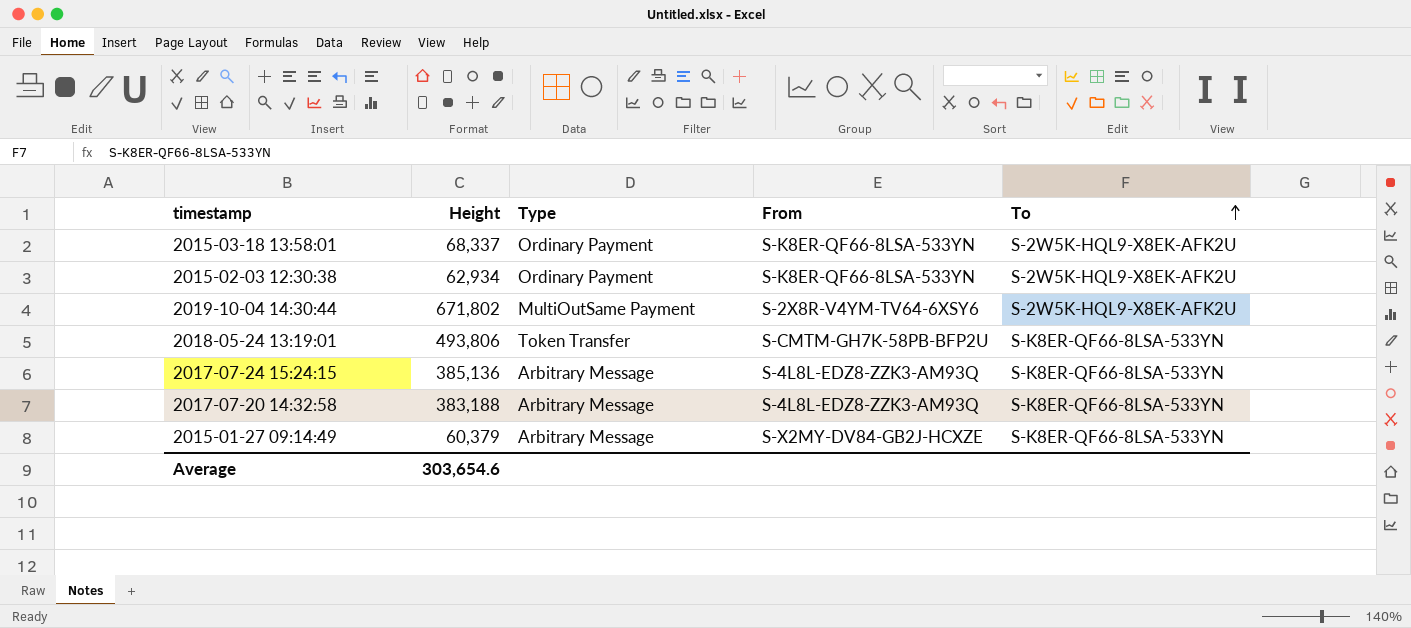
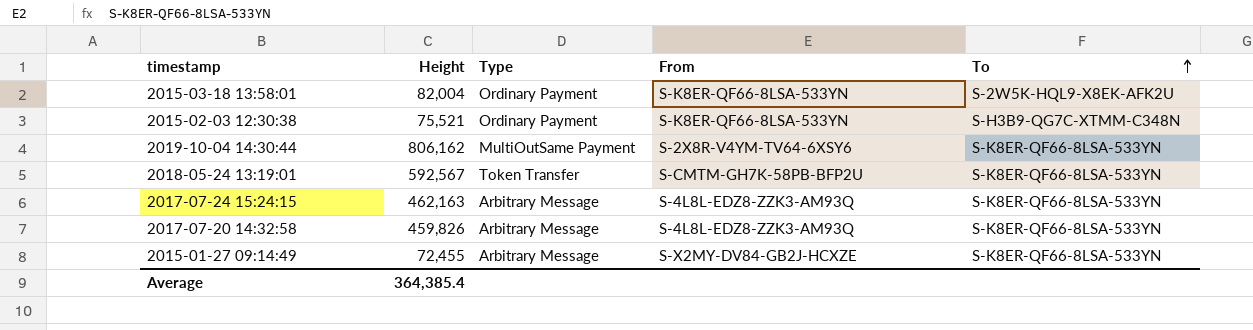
2015-03-18 13:58:01 | Height: 68,337 -> 82,004
2015-02-03 12:30:38 | Height: 62,934 -> 75,521
2015-02-03 12:30:38 | To: S-2W5K-HQL9-X8EK-AFK2U -> S-H3B9-QG7C-XTMM-C348N
2019-10-04 14:30:44 | Height: 671,802 -> 806,162
2019-10-04 14:30:44 | To: S-2W5K-HQL9-X8EK-AFK2U -> S-K8ER-QF66-8LSA-533YN
2018-05-24 13:19:01 | Height: 493,806 -> 592,567
2017-07-24 15:24:15 | Height: 385,136 -> 462,163
2017-07-20 14:32:58 | Height: 383,188 -> 459,826
2015-01-27 09:14:49 | Height: 60,379 -> 72,455
Average | Height: 303,654.6 -> 364,385.4

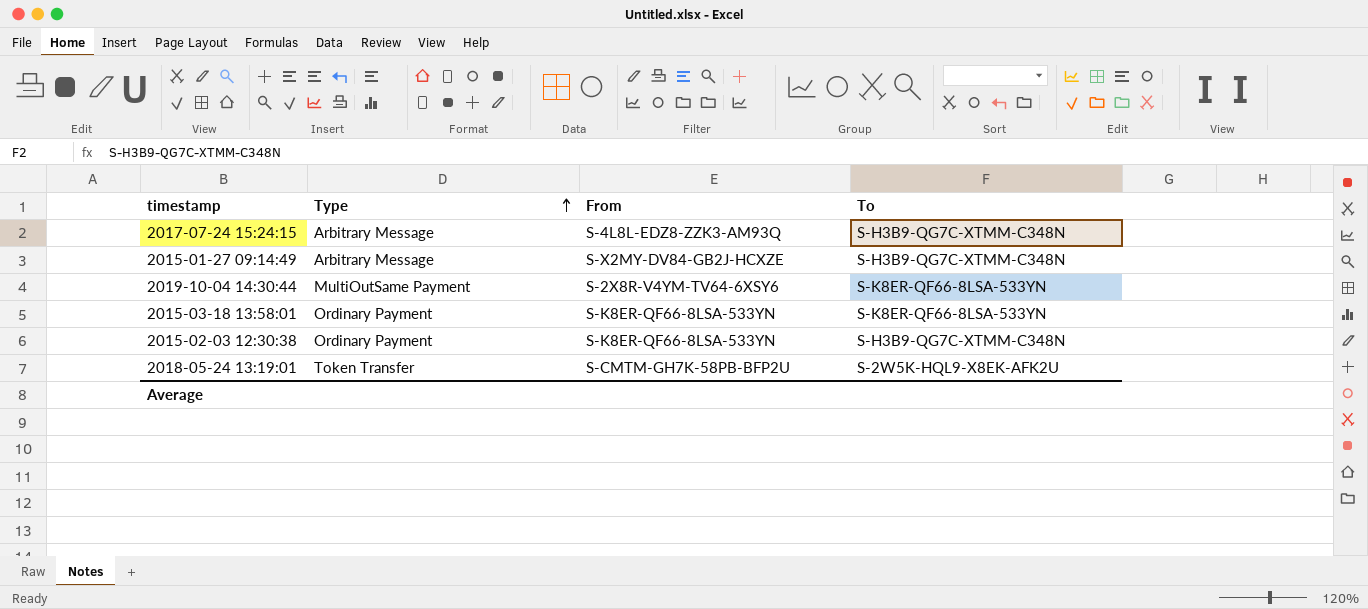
row order: To ascending -> Type ascending
column Height | position: 2 -> none
row 2017-07-20 14:32:58: 459,826 | Arbitrary Message | S-4L8L-EDZ8-ZZK3-AM93Q | S-K8ER-QF66-8LSA-533YN -> none
2017-07-24 15:24:15 | To: S-K8ER-QF66-8LSA-533YN -> S-H3B9-QG7C-XTMM-C348N
2015-01-27 09:14:49 | To: S-K8ER-QF66-8LSA-533YN -> S-H3B9-QG7C-XTMM-C348N
2015-03-18 13:58:01 | To: S-2W5K-HQL9-X8EK-AFK2U -> S-K8ER-QF66-8LSA-533YN
2018-05-24 13:19:01 | To: S-K8ER-QF66-8LSA-533YN -> S-2W5K-HQL9-X8EK-AFK2U

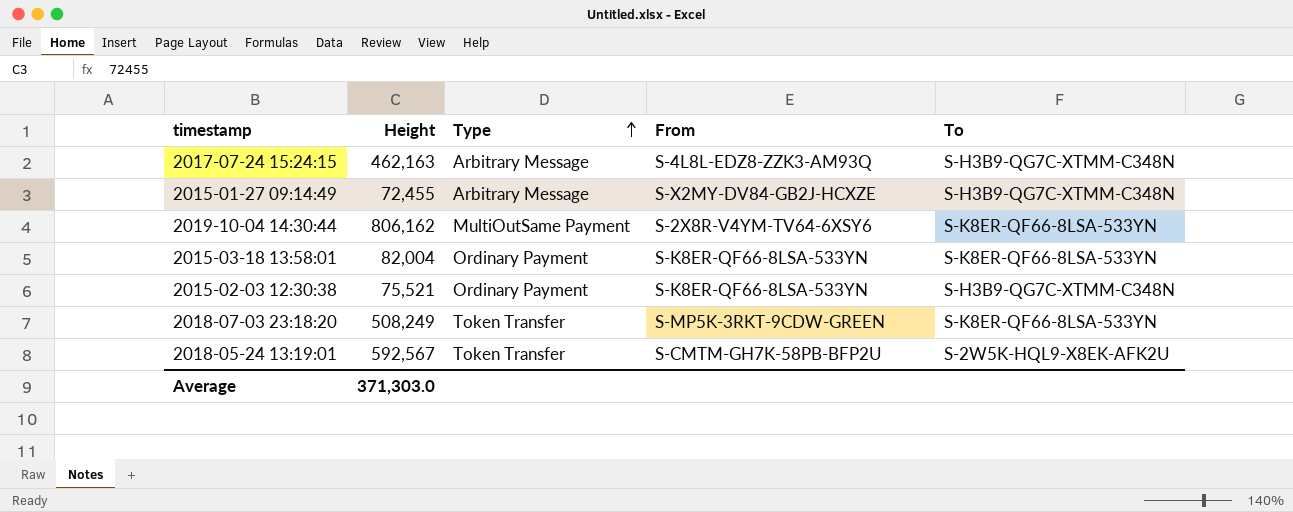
column Height | position: none -> 2
row 2018-07-03 23:18:20: none -> 508,249 | Token Transfer | S-MP5K-3RKT-9CDW-GREEN | S-K8ER-QF66-8LSA-533YN

